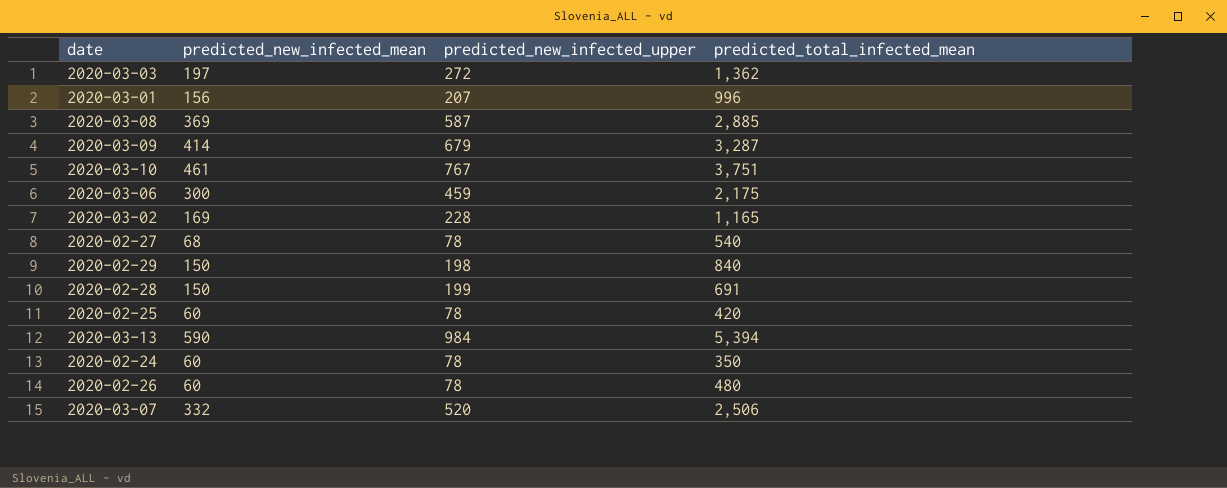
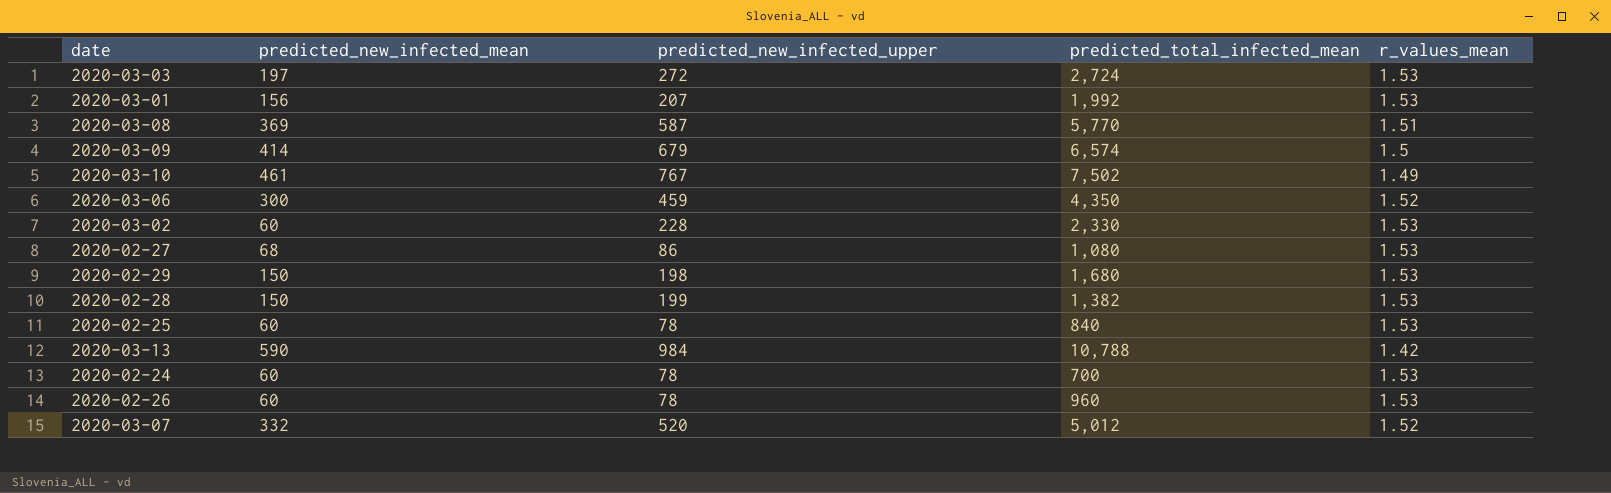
column r_values_mean | position: none -> 5
2020-03-03 | predicted_total_infected_mean: 1,362 -> 2,724
2020-03-01 | predicted_total_infected_mean: 996 -> 1,992
2020-03-08 | predicted_total_infected_mean: 2,885 -> 5,770
2020-03-09 | predicted_total_infected_mean: 3,287 -> 6,574
2020-03-10 | predicted_total_infected_mean: 3,751 -> 7,502
2020-03-06 | predicted_total_infected_mean: 2,175 -> 4,350
2020-03-02 | predicted_new_infected_mean: 169 -> 60
2020-03-02 | predicted_total_infected_mean: 1,165 -> 2,330
2020-02-27 | predicted_new_infected_upper: 78 -> 86
2020-02-27 | predicted_total_infected_mean: 540 -> 1,080
2020-02-29 | predicted_total_infected_mean: 840 -> 1,680
2020-02-28 | predicted_total_infected_mean: 691 -> 1,382
2020-02-25 | predicted_total_infected_mean: 420 -> 840
2020-03-13 | predicted_total_infected_mean: 5,394 -> 10,788
2020-02-24 | predicted_total_infected_mean: 350 -> 700
2020-02-26 | predicted_total_infected_mean: 480 -> 960
2020-03-07 | predicted_total_infected_mean: 2,506 -> 5,012

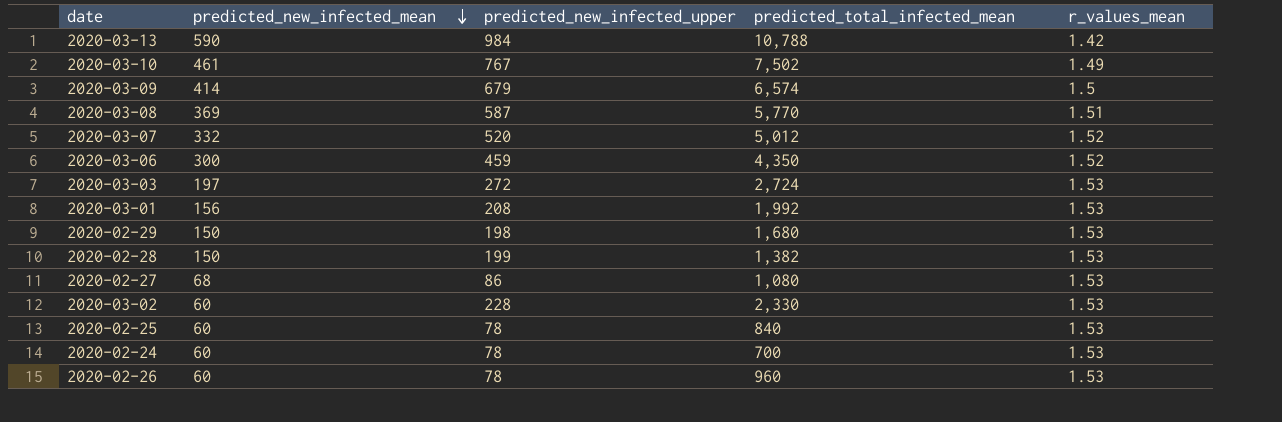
row order: none -> predicted_new_infected_mean descending
2020-03-01 | predicted_new_infected_upper: 207 -> 208

